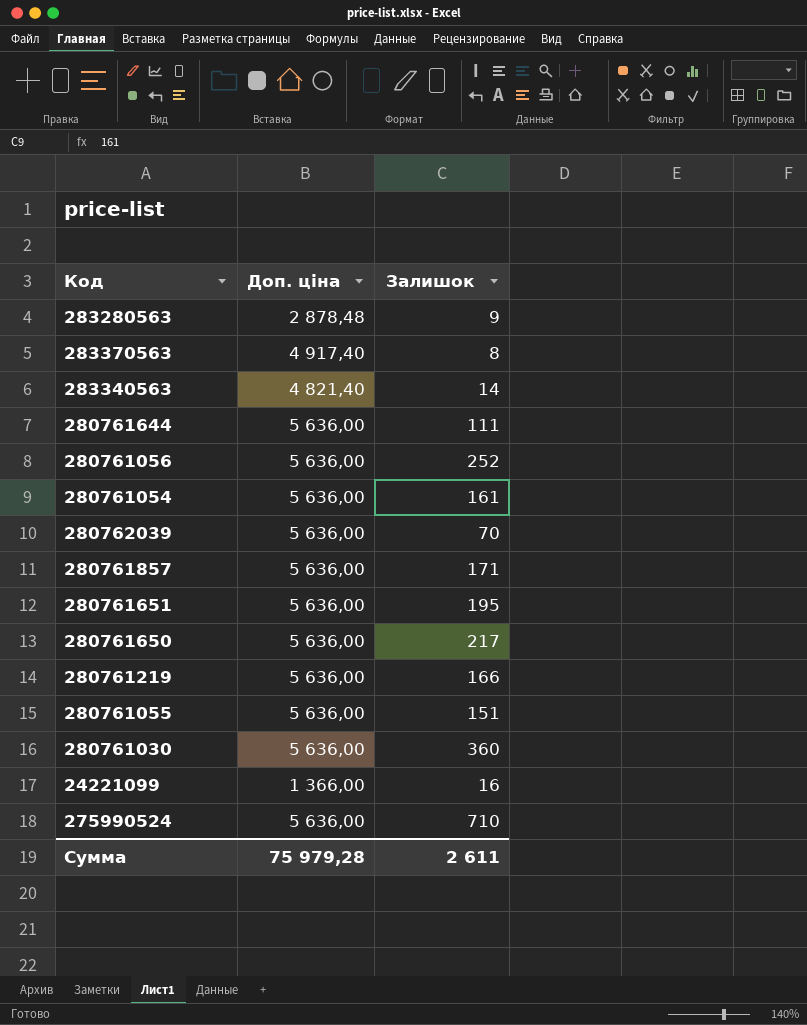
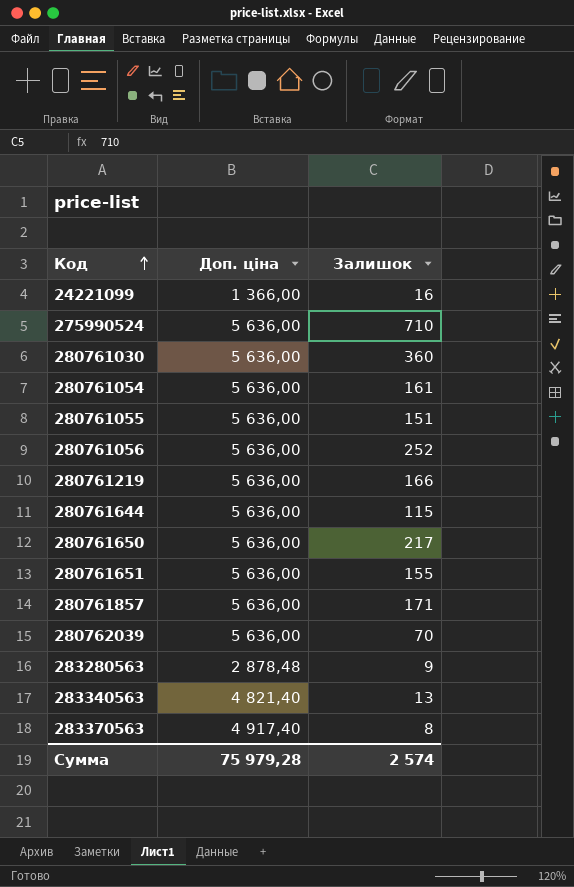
row order: none -> Код ascending
280761644 | Залишок: 111 -> 115
280761651 | Залишок: 195 -> 155
283340563 | Залишок: 14 -> 13
Сумма | Залишок: 2 611 -> 2 574

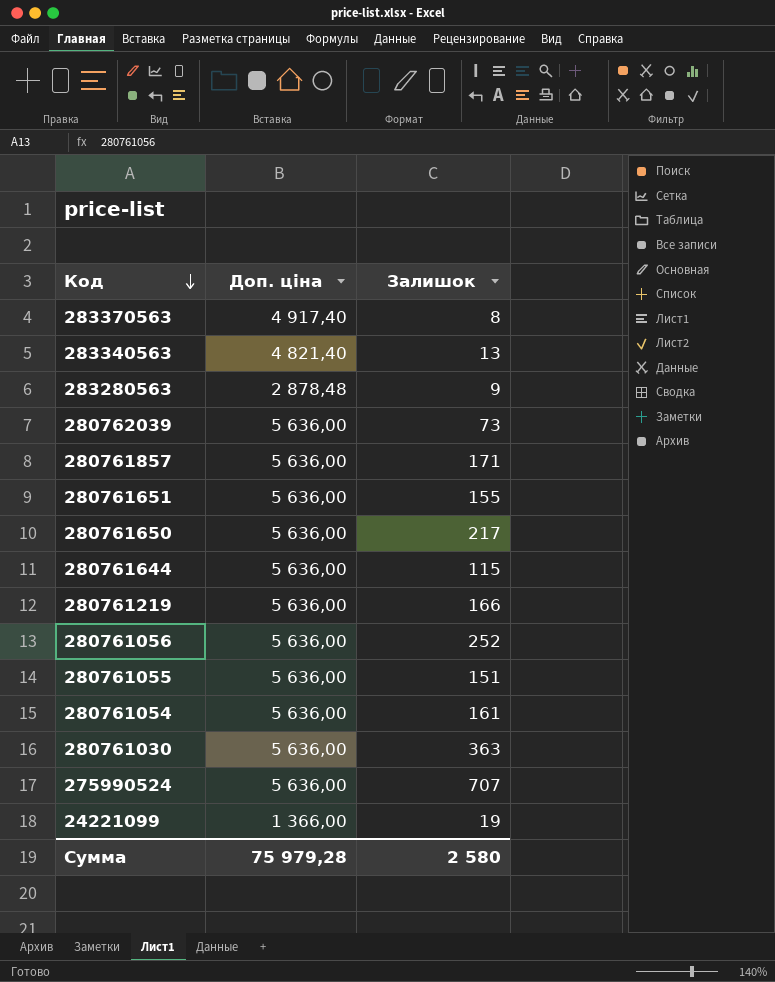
row order: Код ascending -> Код descending
280762039 | Залишок: 70 -> 73
280761030 | Залишок: 360 -> 363
275990524 | Залишок: 710 -> 707
24221099 | Залишок: 16 -> 19
Сумма | Залишок: 2 574 -> 2 580

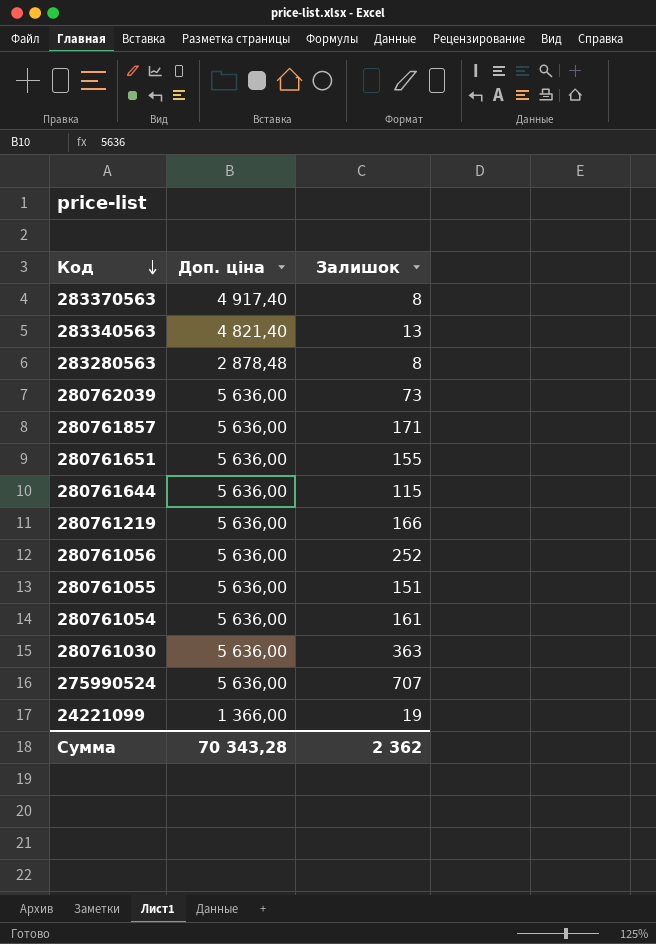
row 280761650: 5 636,00 | 217 -> none
283280563 | Залишок: 9 -> 8
Сумма | Доп. ціна: 75 979,28 -> 70 343,28
Сумма | Залишок: 2 580 -> 2 362

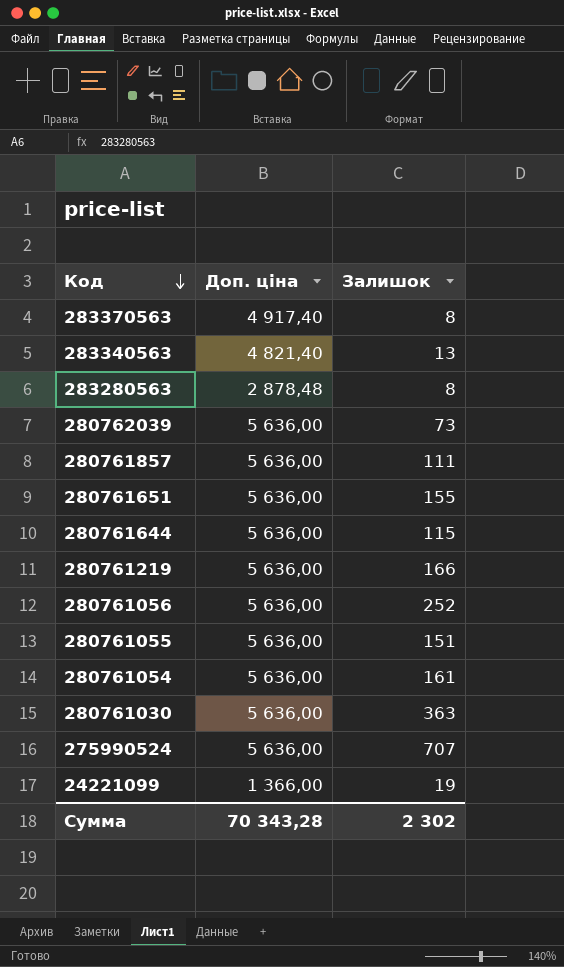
280761857 | Залишок: 171 -> 111
Сумма | Залишок: 2 362 -> 2 302

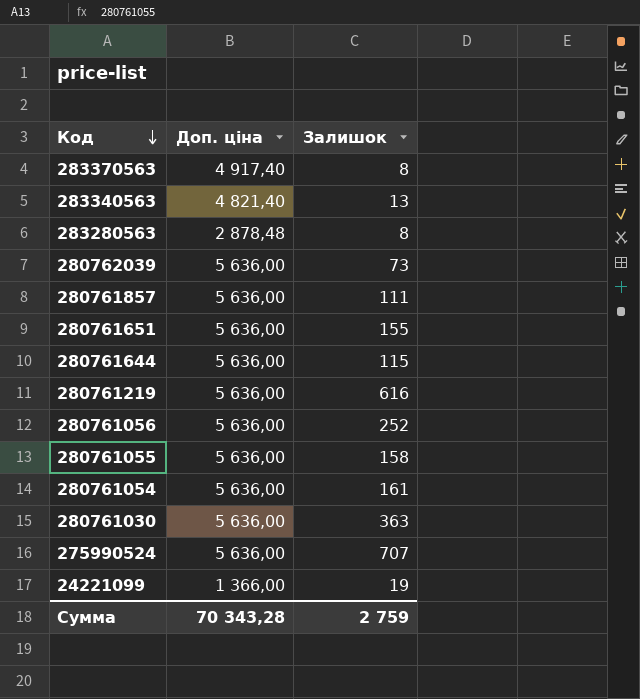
280761219 | Залишок: 166 -> 616
280761055 | Залишок: 151 -> 158
Сумма | Залишок: 2 302 -> 2 759

